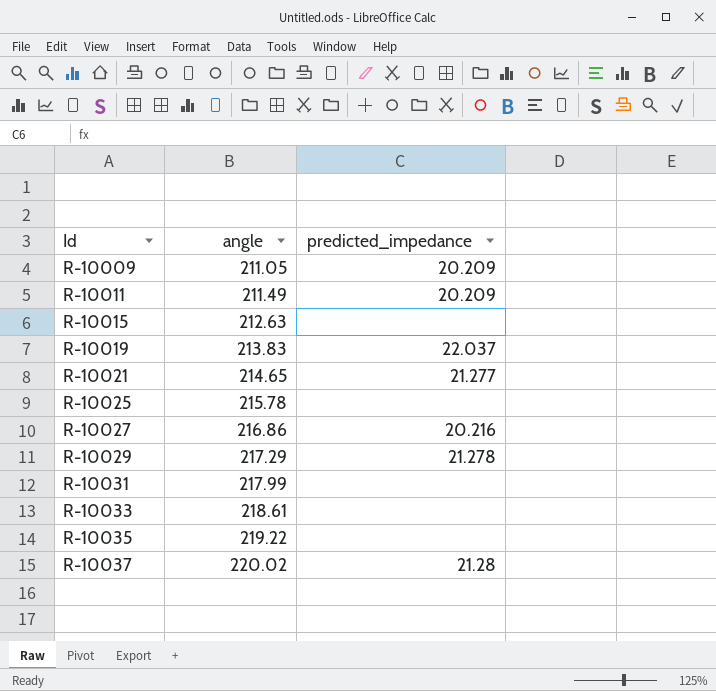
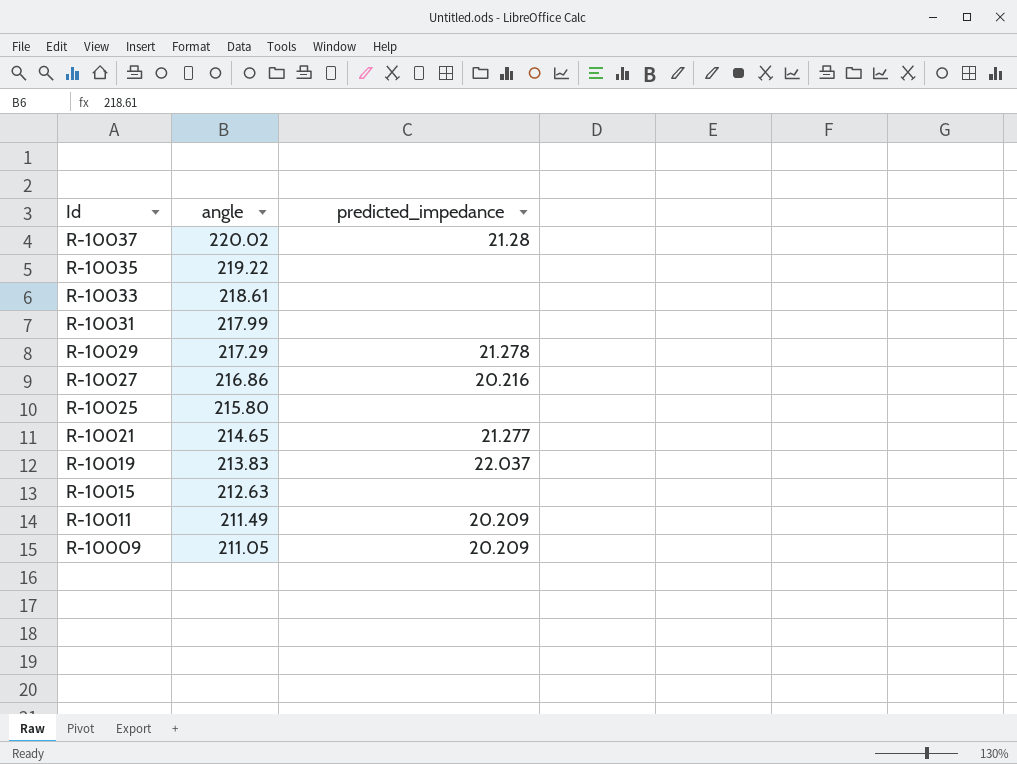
row order: Id ascending -> Id descending
R-10025 | angle: 215.78 -> 215.80

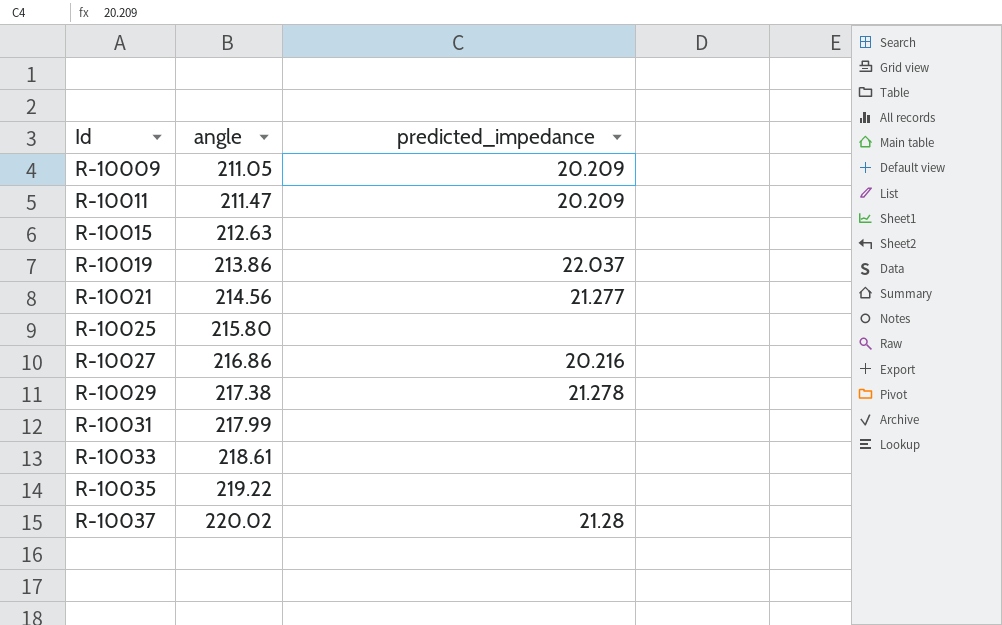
row order: Id descending -> Id ascending
R-10011 | angle: 211.49 -> 211.47
R-10019 | angle: 213.83 -> 213.86
R-10021 | angle: 214.65 -> 214.56
R-10029 | angle: 217.29 -> 217.38

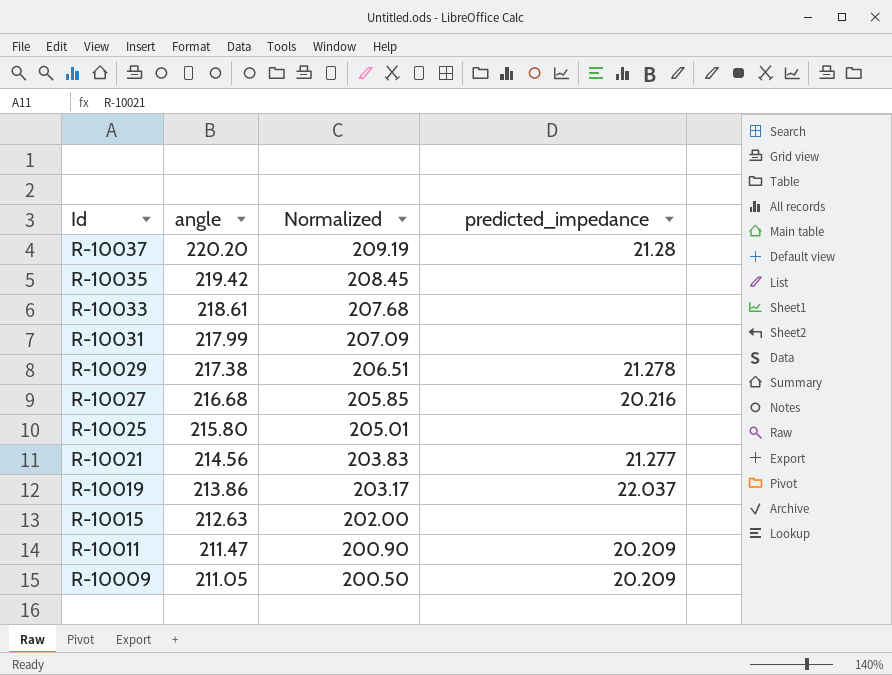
row order: Id ascending -> Id descending
column Normalized | formula: none -> [angle] * 0.95
R-10037 | angle: 220.02 -> 220.20
R-10035 | angle: 219.22 -> 219.42
R-10027 | angle: 216.86 -> 216.68

